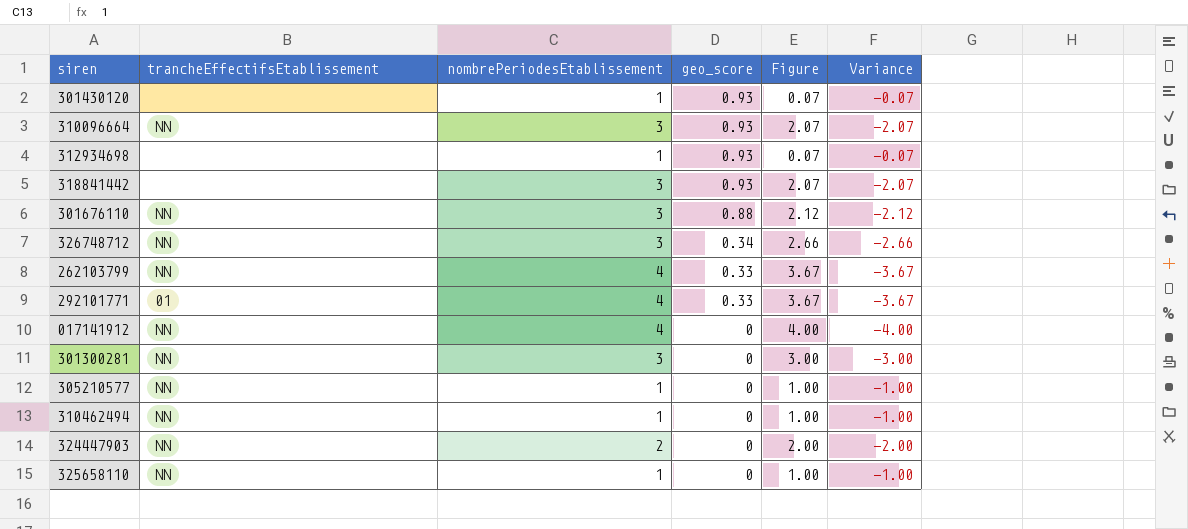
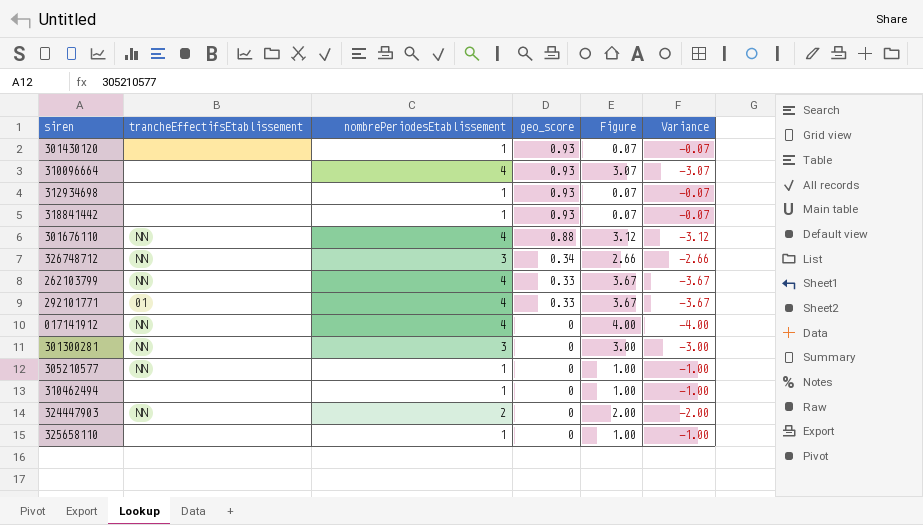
310096664 | trancheEffectifsEtablissement: NN -> none
310096664 | nombrePeriodesEtablissement: 3 -> 4
310096664 | Figure: 2.07 -> 3.07
310096664 | Variance: -2.07 -> -3.07
318841442 | nombrePeriodesEtablissement: 3 -> 1
318841442 | Figure: 2.07 -> 0.07
318841442 | Variance: -2.07 -> -0.07
301676110 | nombrePeriodesEtablissement: 3 -> 4
301676110 | Figure: 2.12 -> 3.12
301676110 | Variance: -2.12 -> -3.12
310462494 | trancheEffectifsEtablissement: NN -> none
325658110 | trancheEffectifsEtablissement: NN -> none

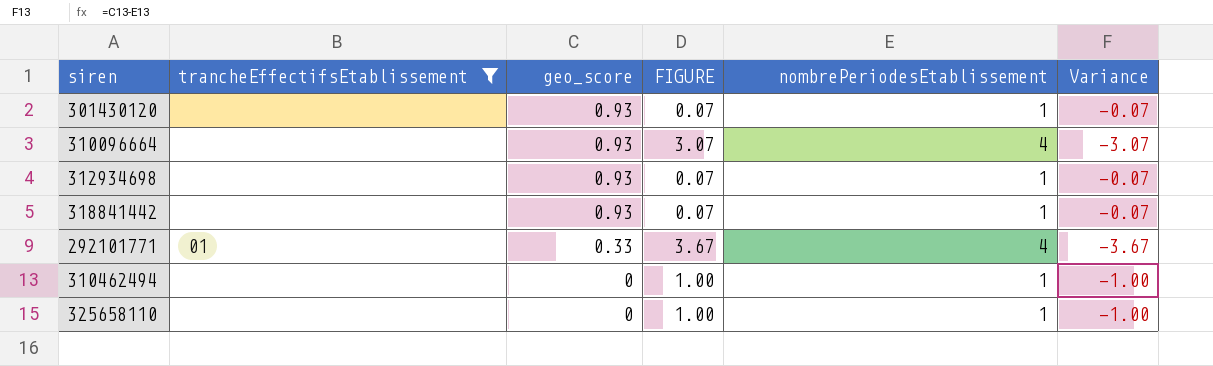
filter: none -> trancheEffectifsEtablissement != NN
column name: Figure -> FIGURE
column nombrePeriodesEtablissement | position: 3 -> 5

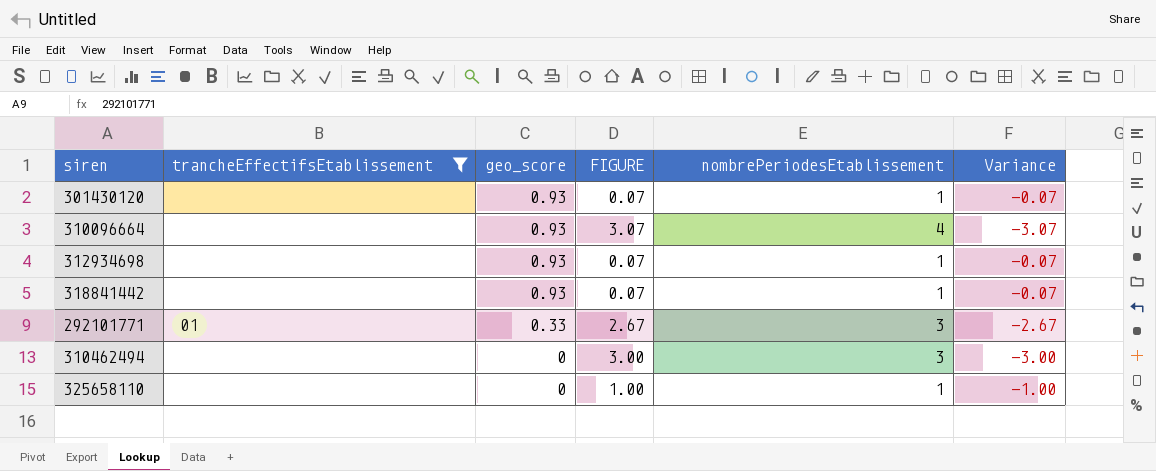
292101771 | FIGURE: 3.67 -> 2.67
292101771 | nombrePeriodesEtablissement: 4 -> 3
292101771 | Variance: -3.67 -> -2.67
310462494 | FIGURE: 1.00 -> 3.00
310462494 | nombrePeriodesEtablissement: 1 -> 3
310462494 | Variance: -1.00 -> -3.00

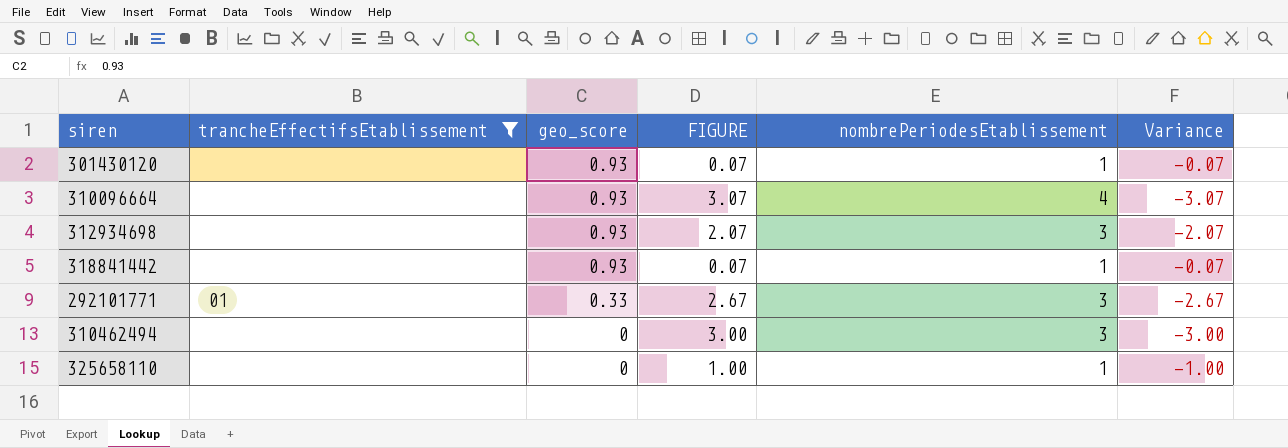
312934698 | FIGURE: 0.07 -> 2.07
312934698 | nombrePeriodesEtablissement: 1 -> 3
312934698 | Variance: -0.07 -> -2.07

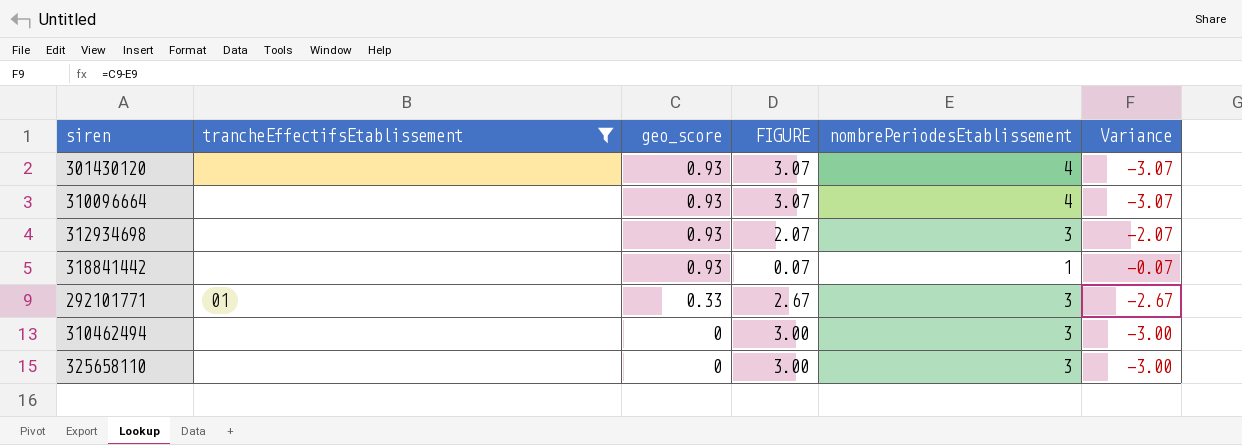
301430120 | FIGURE: 0.07 -> 3.07
301430120 | nombrePeriodesEtablissement: 1 -> 4
301430120 | Variance: -0.07 -> -3.07
325658110 | FIGURE: 1.00 -> 3.00
325658110 | nombrePeriodesEtablissement: 1 -> 3
325658110 | Variance: -1.00 -> -3.00

